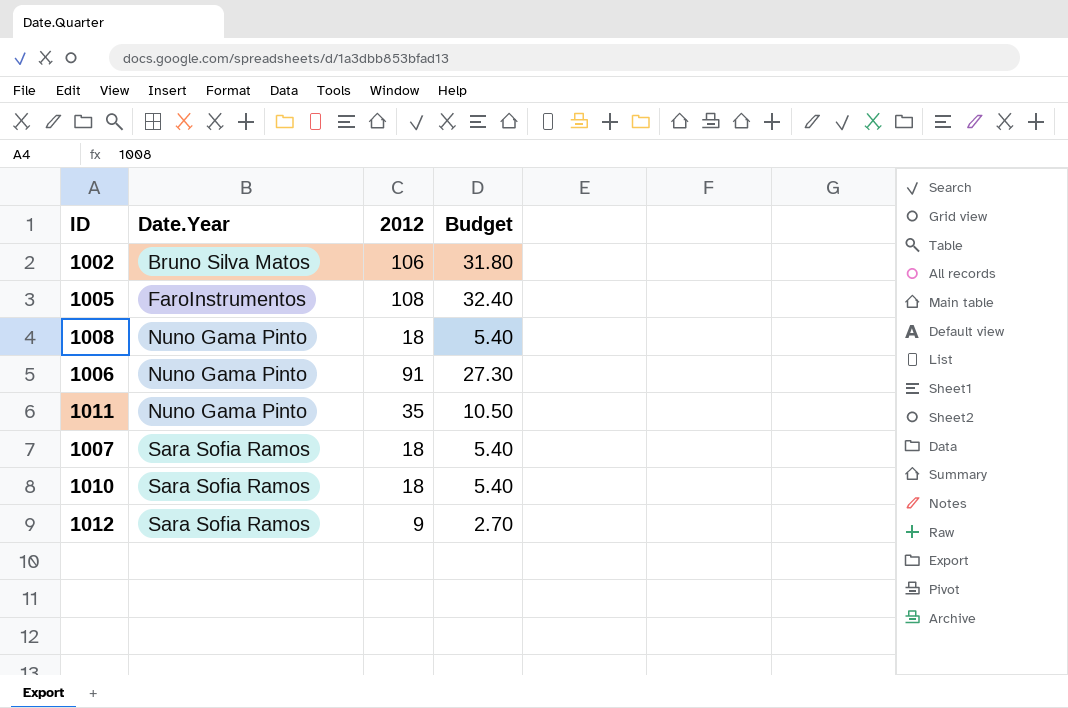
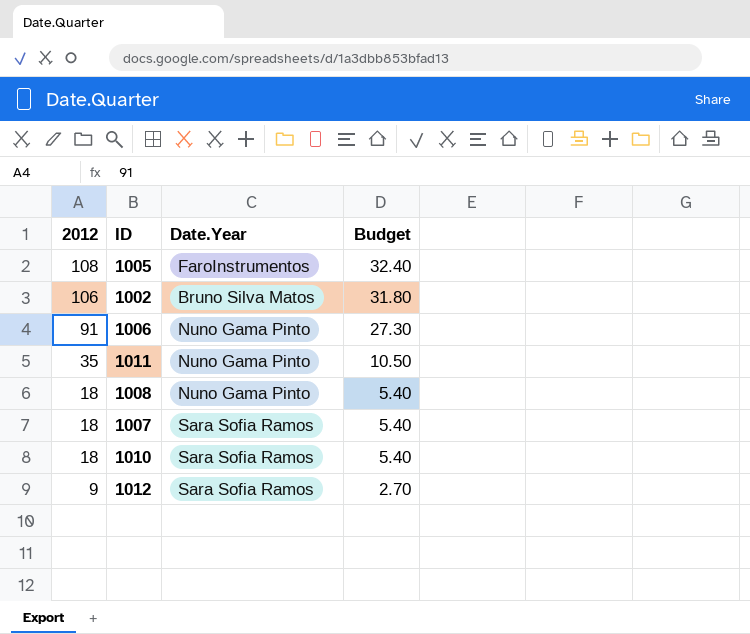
row order: Date.Year ascending -> 2012 descending
column 2012 | position: 3 -> 1

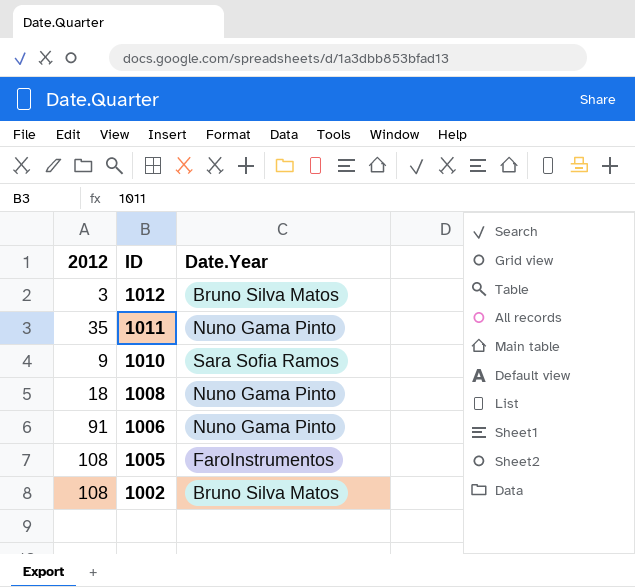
row order: 2012 descending -> ID descending
column Budget | formula: [2012] * 0.3 -> none
row 1007: 18 | Sara Sofia Ramos | 5.40 -> none
1012 | 2012: 9 -> 3
1012 | Date.Year: Sara Sofia Ramos -> Bruno Silva Matos
1010 | 2012: 18 -> 9
1002 | 2012: 106 -> 108

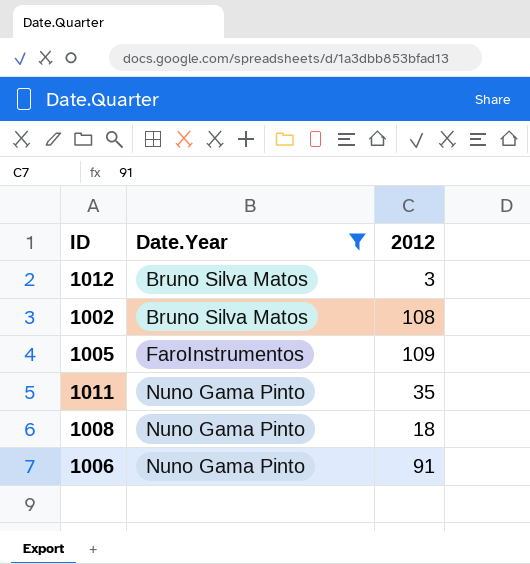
filter: none -> Date.Year != Sara Sofia Ramos
row order: ID descending -> Date.Year ascending
column 2012 | position: 1 -> 3
1005 | 2012: 108 -> 109

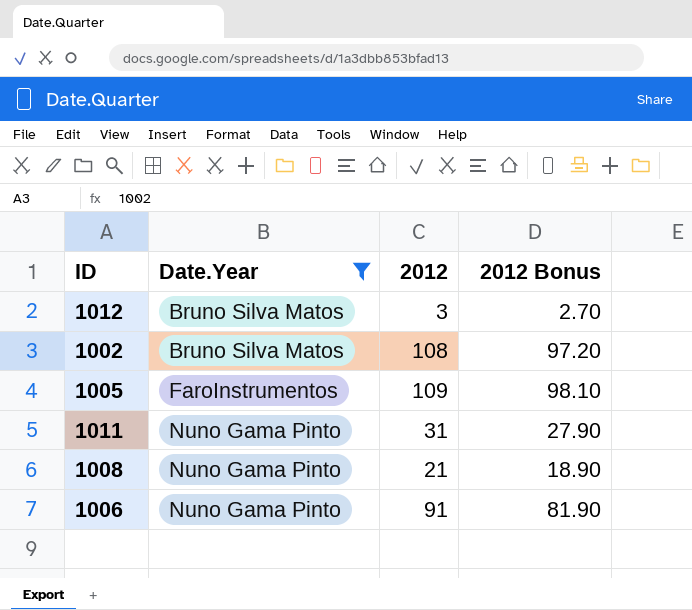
column 2012 Bonus | formula: none -> [2012] * 0.9
1011 | 2012: 35 -> 31
1008 | 2012: 18 -> 21

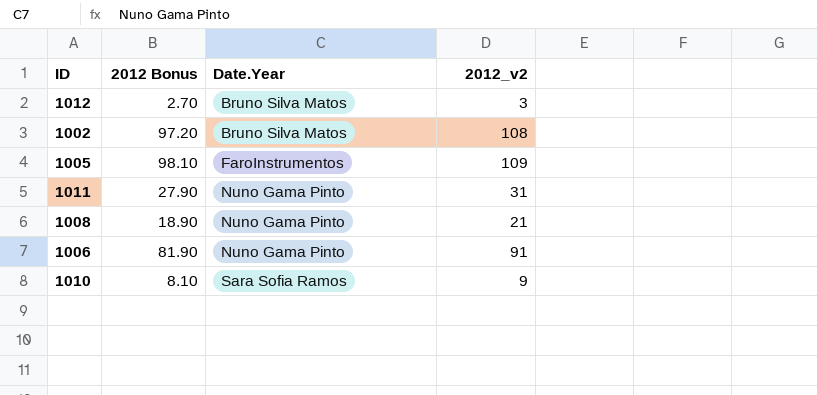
filter: Date.Year != Sara Sofia Ramos -> none
column 2012 Bonus | position: 4 -> 2
column name: 2012 -> 2012_v2

